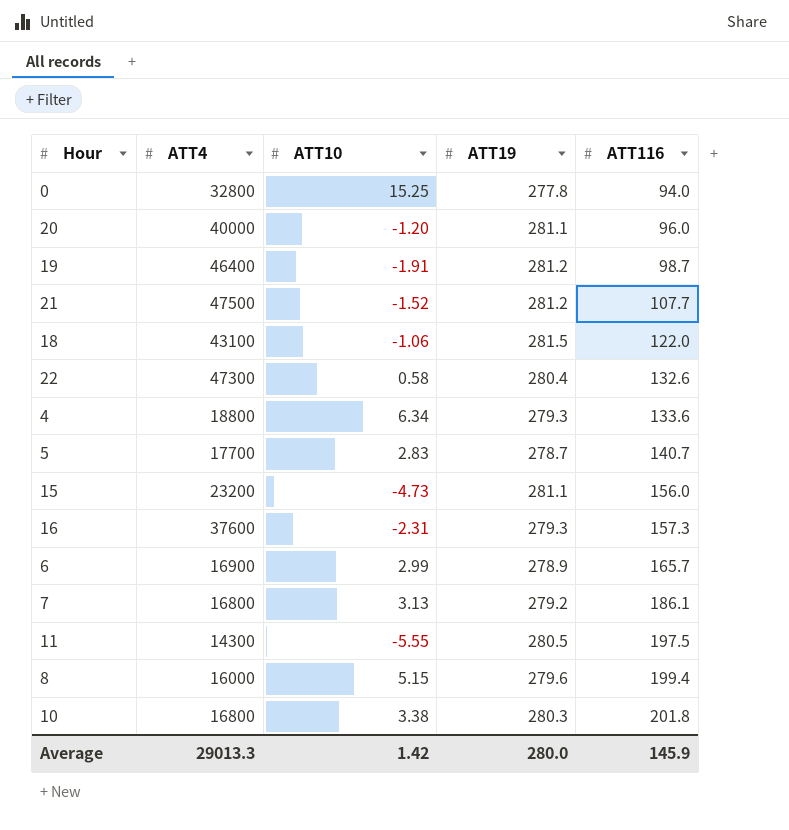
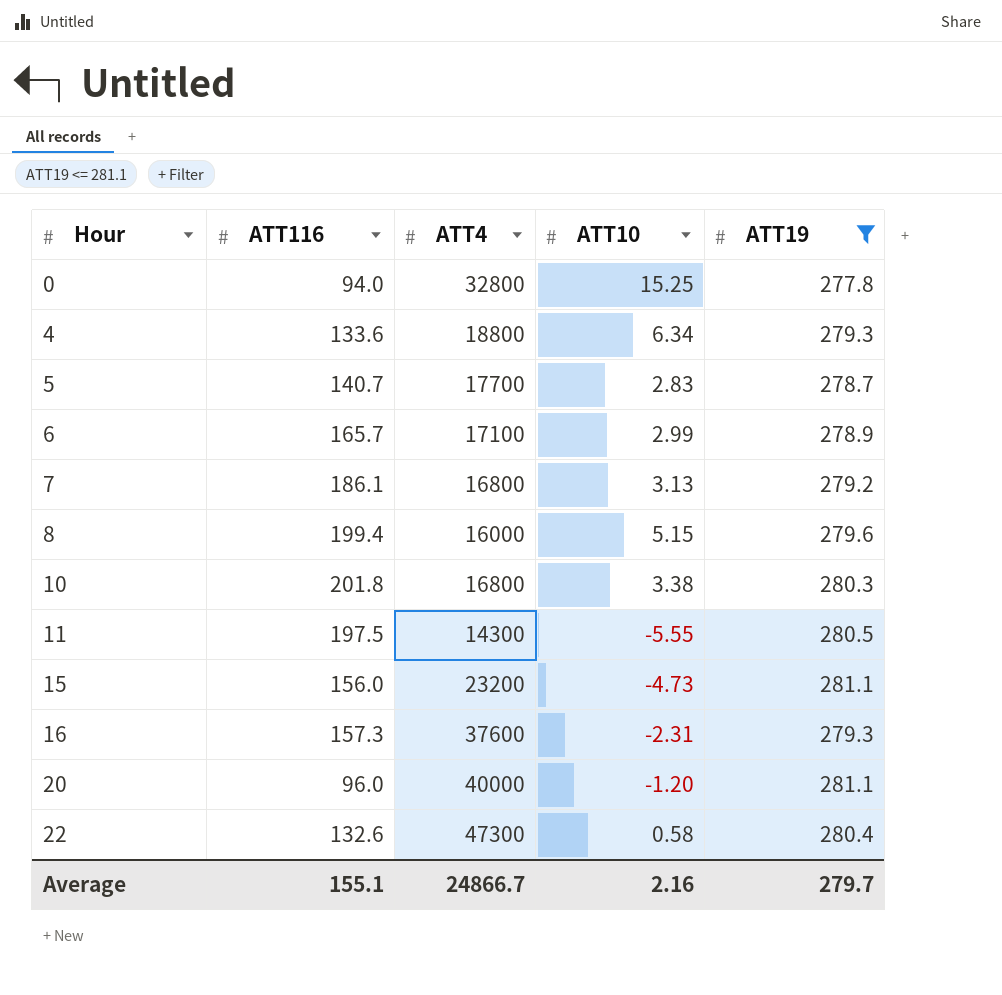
filter: none -> ATT19 <= 281.1
row order: ATT116 ascending -> Hour ascending
column ATT116 | position: 5 -> 2
6 | ATT4: 16900 -> 17100
Average | ATT116: 145.9 -> 155.1
Average | ATT4: 29013.3 -> 24866.7
Average | ATT10: 1.42 -> 2.16
Average | ATT19: 280.0 -> 279.7

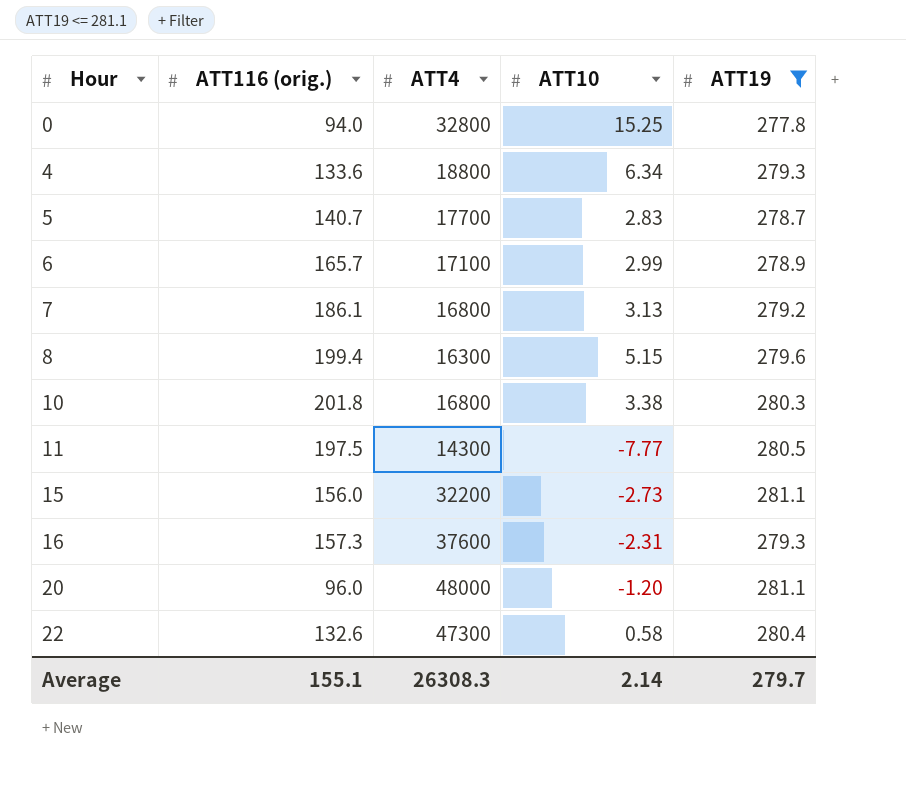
column name: ATT116 -> ATT116 (orig.)
8 | ATT4: 16000 -> 16300
11 | ATT10: -5.55 -> -7.77
15 | ATT4: 23200 -> 32200
15 | ATT10: -4.73 -> -2.73
20 | ATT4: 40000 -> 48000
Average | ATT4: 24866.7 -> 26308.3
Average | ATT10: 2.16 -> 2.14

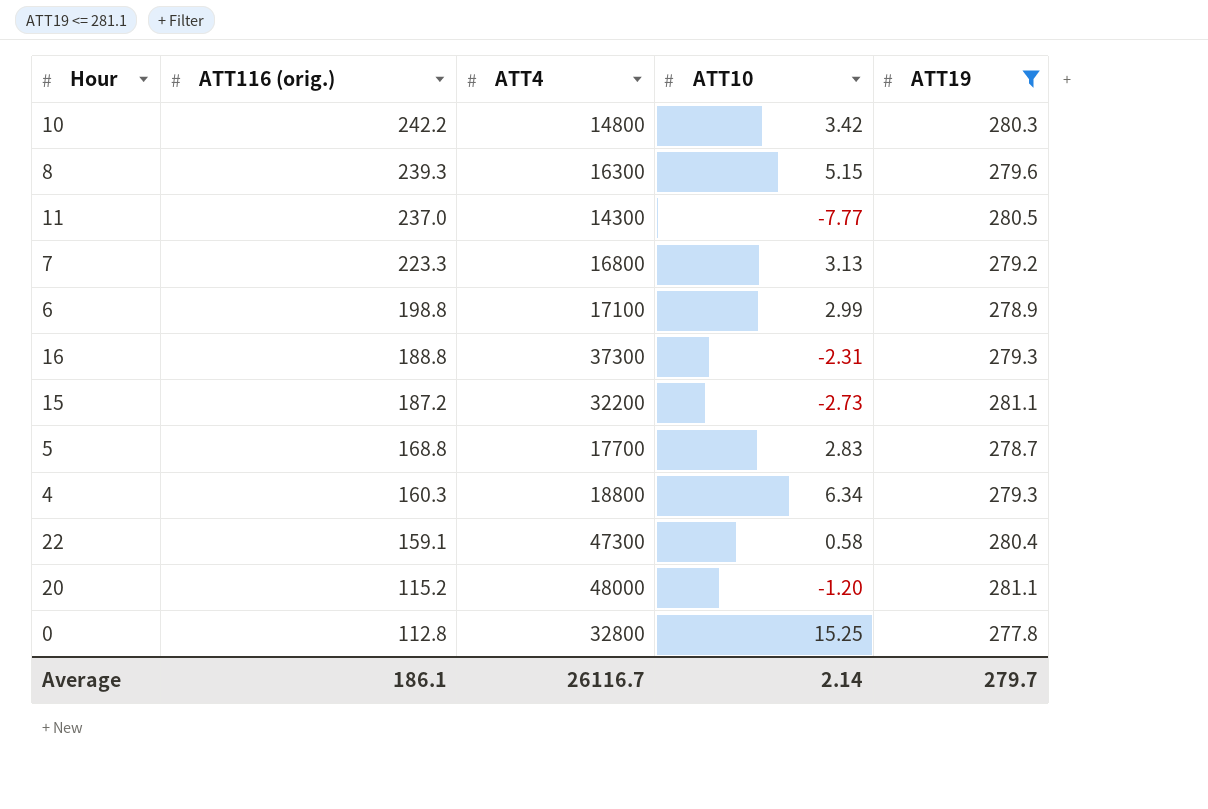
row order: Hour ascending -> ATT116 (orig.) descending
10 | ATT116 (orig.): 201.8 -> 242.2
10 | ATT4: 16800 -> 14800
10 | ATT10: 3.38 -> 3.42
8 | ATT116 (orig.): 199.4 -> 239.3
11 | ATT116 (orig.): 197.5 -> 237.0
7 | ATT116 (orig.): 186.1 -> 223.3
6 | ATT116 (orig.): 165.7 -> 198.8
16 | ATT116 (orig.): 157.3 -> 188.8
16 | ATT4: 37600 -> 37300
15 | ATT116 (orig.): 156.0 -> 187.2
5 | ATT116 (orig.): 140.7 -> 168.8
4 | ATT116 (orig.): 133.6 -> 160.3
22 | ATT116 (orig.): 132.6 -> 159.1
20 | ATT116 (orig.): 96.0 -> 115.2
0 | ATT116 (orig.): 94.0 -> 112.8
Average | ATT116 (orig.): 155.1 -> 186.1
Average | ATT4: 26308.3 -> 26116.7

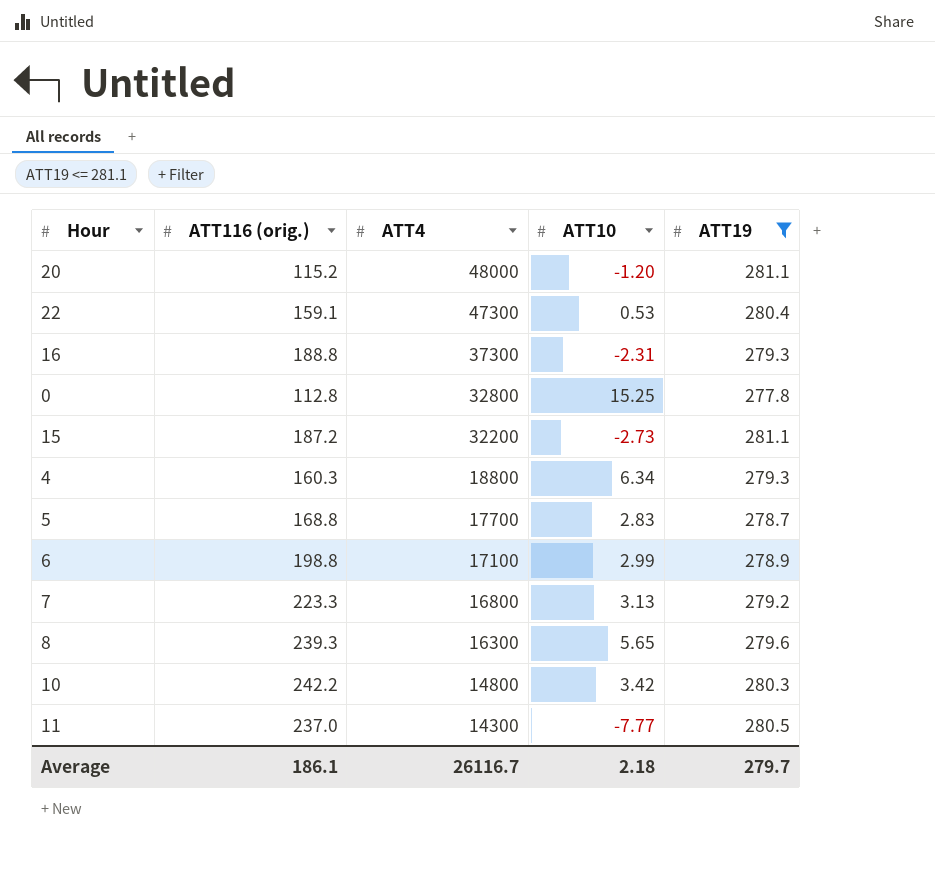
row order: ATT116 (orig.) descending -> ATT4 descending
22 | ATT10: 0.58 -> 0.53
8 | ATT10: 5.15 -> 5.65
Average | ATT10: 2.14 -> 2.18

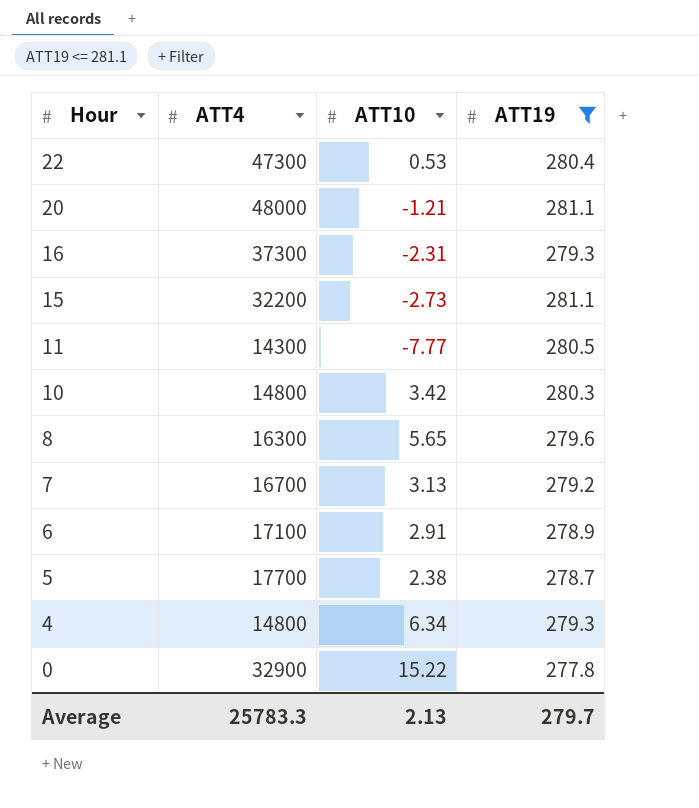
row order: ATT4 descending -> Hour descending
column ATT116 (orig.) | position: 2 -> none
20 | ATT10: -1.20 -> -1.21
7 | ATT4: 16800 -> 16700
6 | ATT10: 2.99 -> 2.91
5 | ATT10: 2.83 -> 2.38
4 | ATT4: 18800 -> 14800
0 | ATT4: 32800 -> 32900
0 | ATT10: 15.25 -> 15.22
Average | ATT4: 26116.7 -> 25783.3
Average | ATT10: 2.18 -> 2.13

